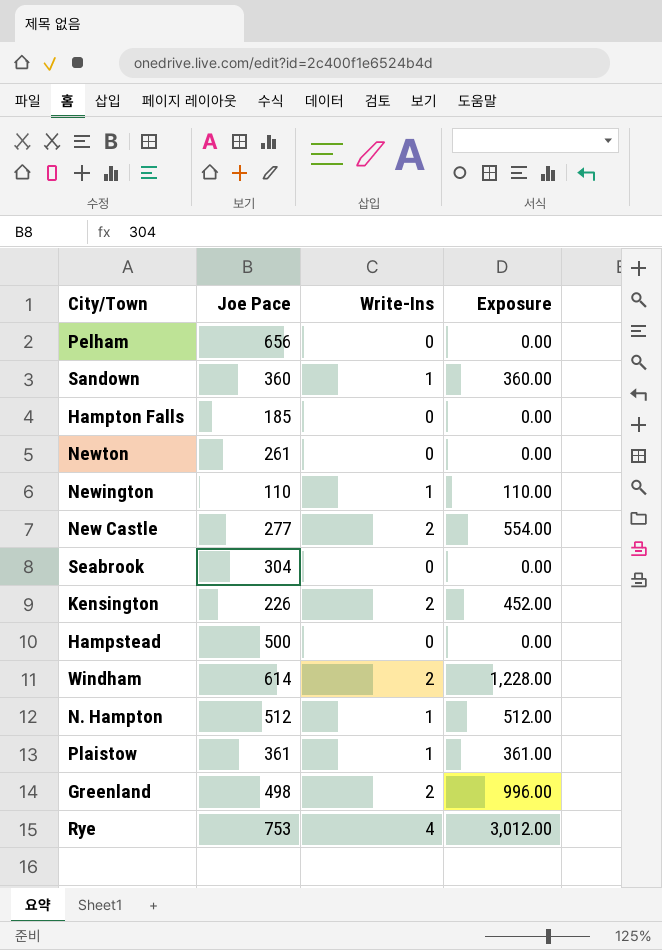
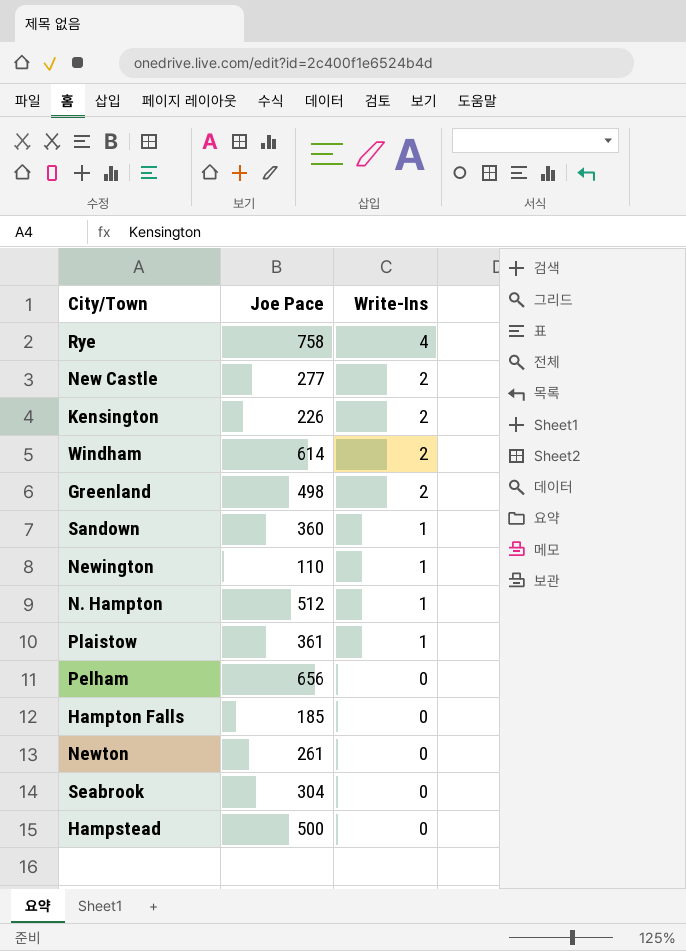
row order: none -> Write-Ins descending
column Exposure | formula: [Joe Pace] * [Write-Ins] -> none
Rye | Joe Pace: 753 -> 758

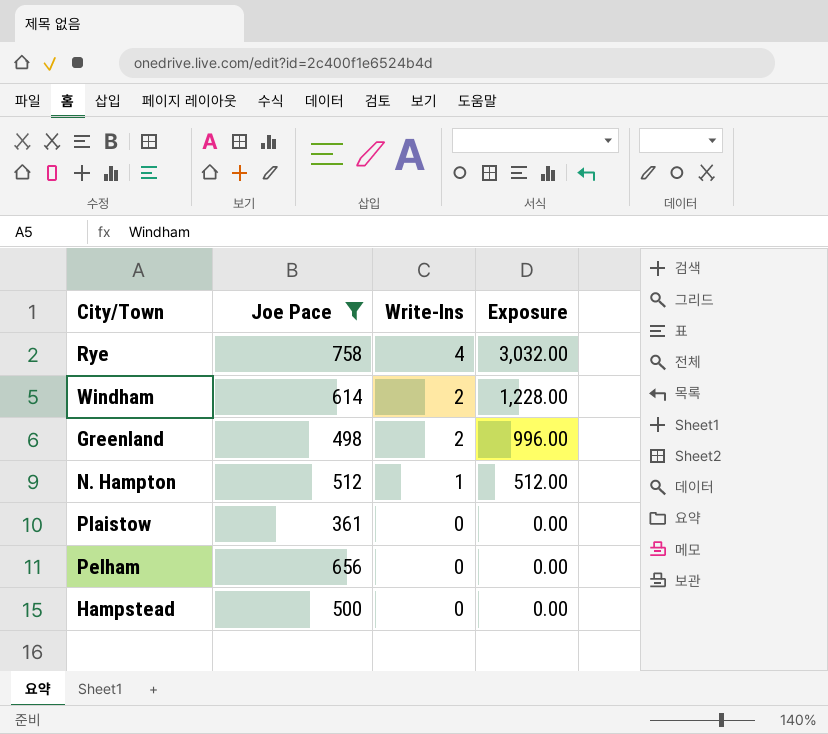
filter: none -> Joe Pace >= 361
column Exposure | formula: none -> [Joe Pace] * [Write-Ins]
Plaistow | Write-Ins: 1 -> 0

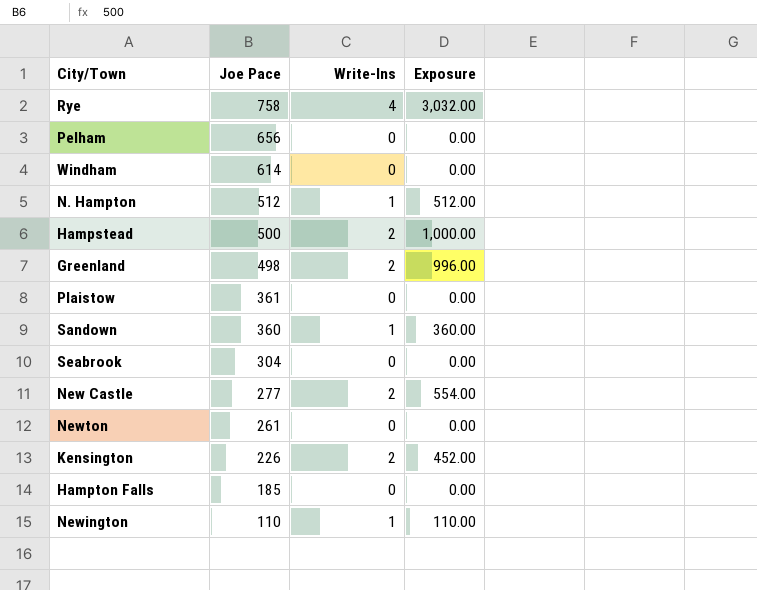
filter: Joe Pace >= 361 -> none
row order: Write-Ins descending -> Joe Pace descending
Windham | Write-Ins: 2 -> 0
Windham | Exposure: 1,228.00 -> 0.00
Hampstead | Write-Ins: 0 -> 2
Hampstead | Exposure: 0.00 -> 1,000.00

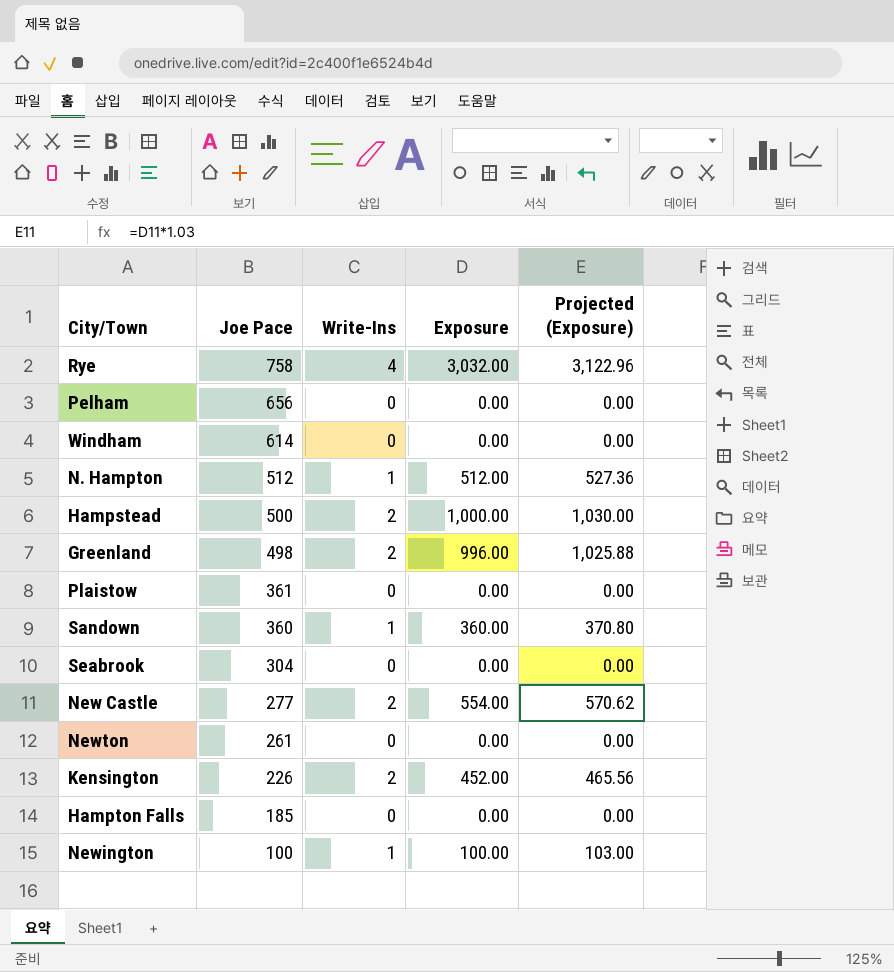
column Projected (Exposure) | formula: none -> [Exposure] * 1.03
Newington | Joe Pace: 110 -> 100
Newington | Exposure: 110.00 -> 100.00

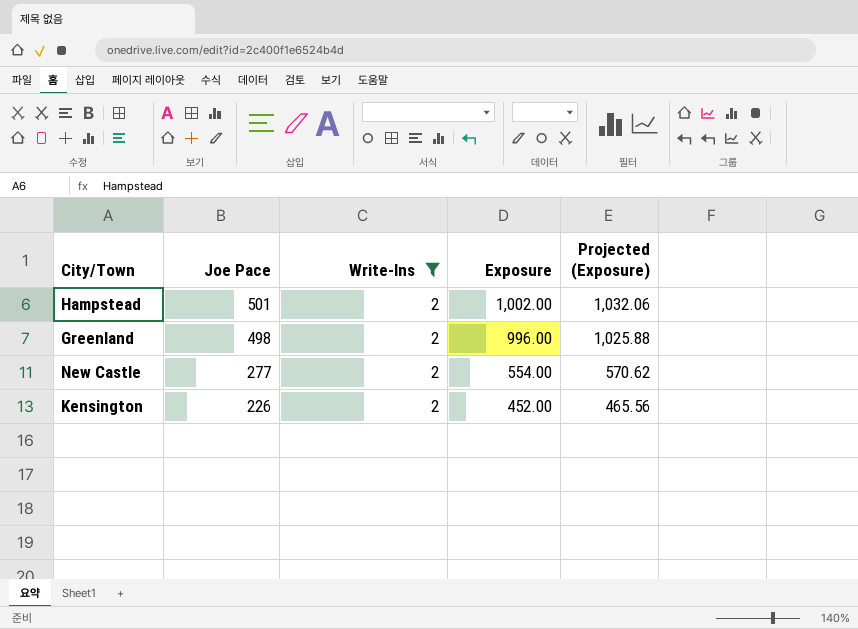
filter: none -> Write-Ins = 2
Hampstead | Joe Pace: 500 -> 501
Hampstead | Exposure: 1,000.00 -> 1,002.00
Hampstead | Projected (Exposure): 1,030.00 -> 1,032.06

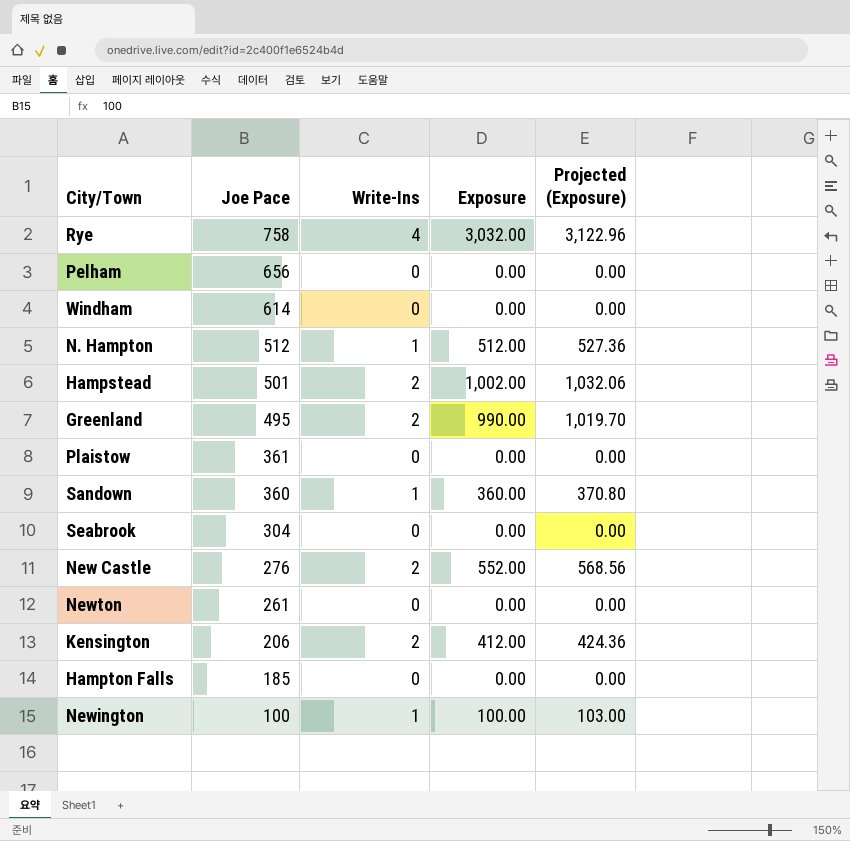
filter: Write-Ins = 2 -> none
Greenland | Joe Pace: 498 -> 495
Greenland | Exposure: 996.00 -> 990.00
Greenland | Projected (Exposure): 1,025.88 -> 1,019.70
New Castle | Joe Pace: 277 -> 276
New Castle | Exposure: 554.00 -> 552.00
New Castle | Projected (Exposure): 570.62 -> 568.56
Kensington | Joe Pace: 226 -> 206
Kensington | Exposure: 452.00 -> 412.00
Kensington | Projected (Exposure): 465.56 -> 424.36

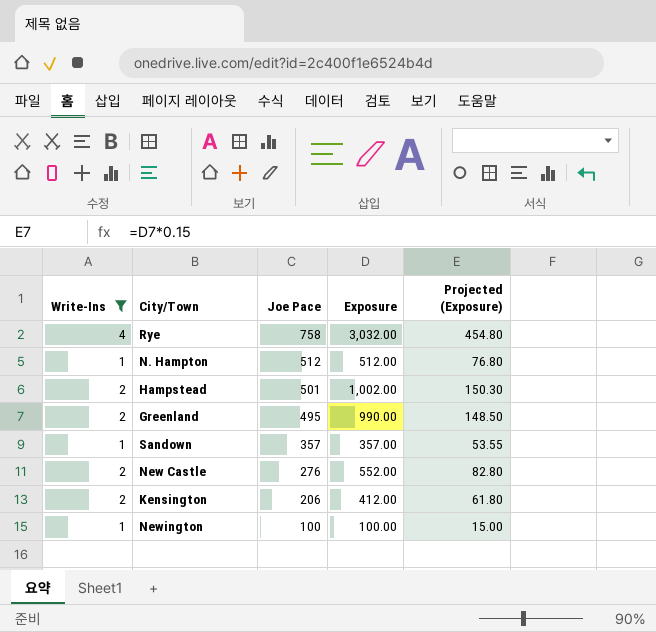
filter: none -> Write-Ins != 0
column Write-Ins | position: 3 -> 1
column Projected (Exposure) | formula: [Exposure] * 1.03 -> [Exposure] * 0.15
Sandown | Joe Pace: 360 -> 357
Sandown | Exposure: 360.00 -> 357.00

